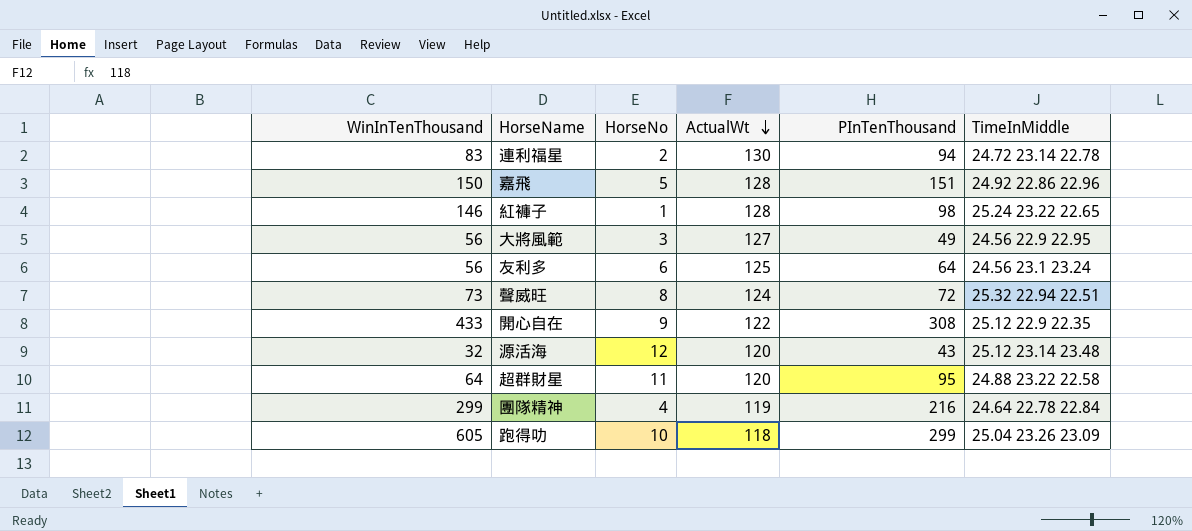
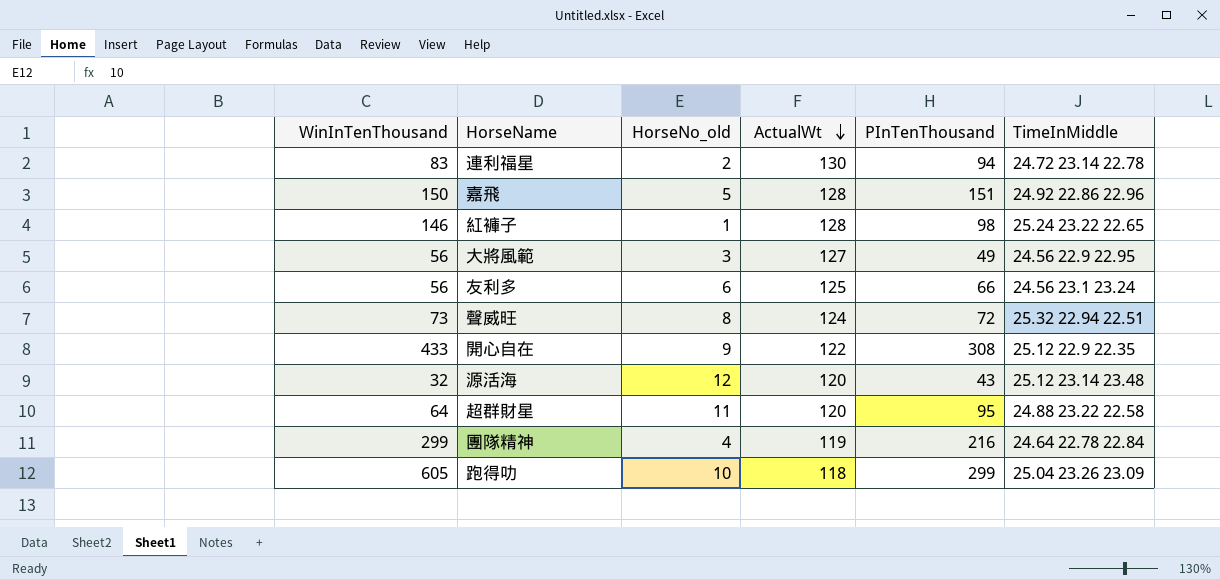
column name: HorseNo -> HorseNo_old
友利多 | PInTenThousand: 64 -> 66

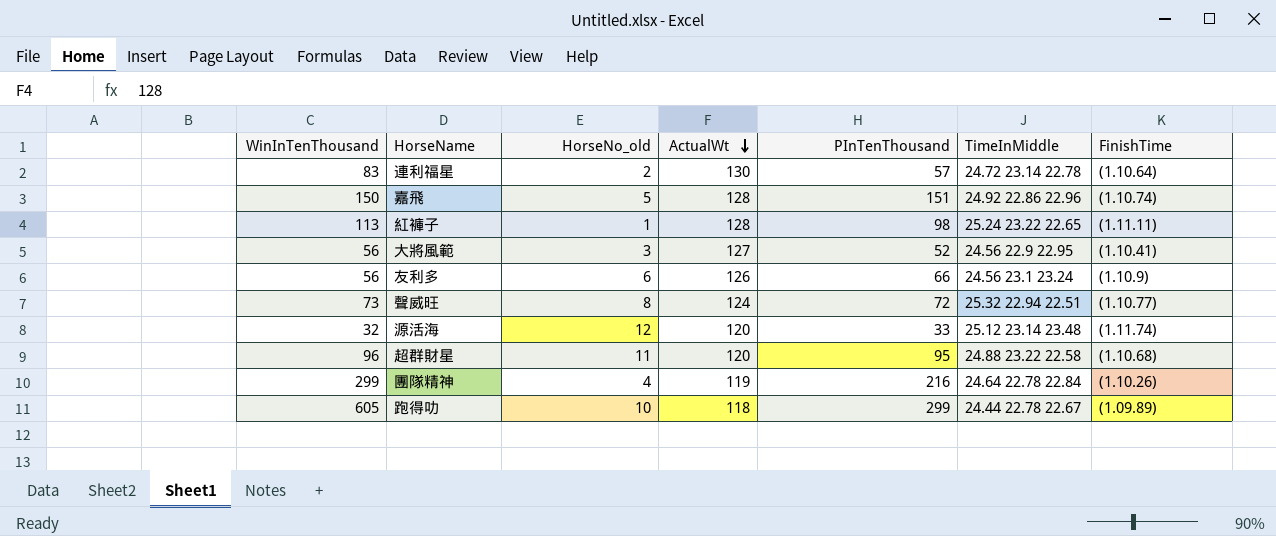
column FinishTime | position: none -> 7
row 開心自在: 433 | 9 | 122 | 308 | 25.12 22.9 22.35 -> none
連利福星 | PInTenThousand: 94 -> 57
紅褲子 | WinInTenThousand: 146 -> 113
大將風範 | PInTenThousand: 49 -> 52
友利多 | ActualWt: 125 -> 126
源活海 | PInTenThousand: 43 -> 33
超群財星 | WinInTenThousand: 64 -> 96
跑得叻 | TimeInMiddle: 25.04 23.26 23.09 -> 24.44 22.78 22.67

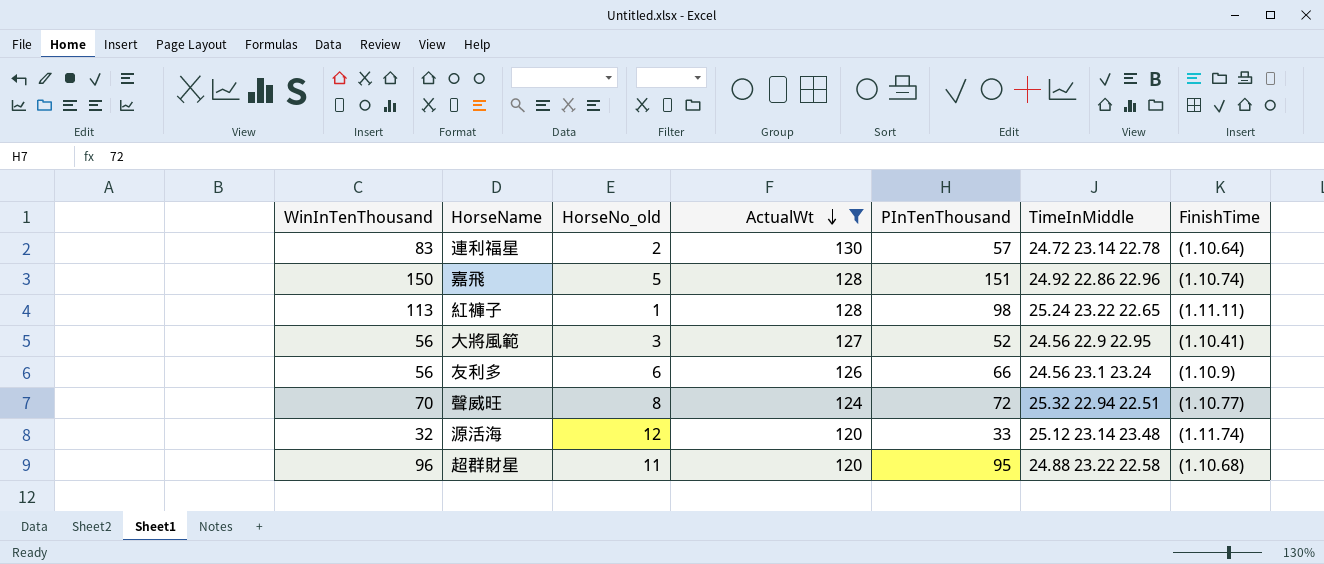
filter: none -> ActualWt >= 120
聲威旺 | WinInTenThousand: 73 -> 70

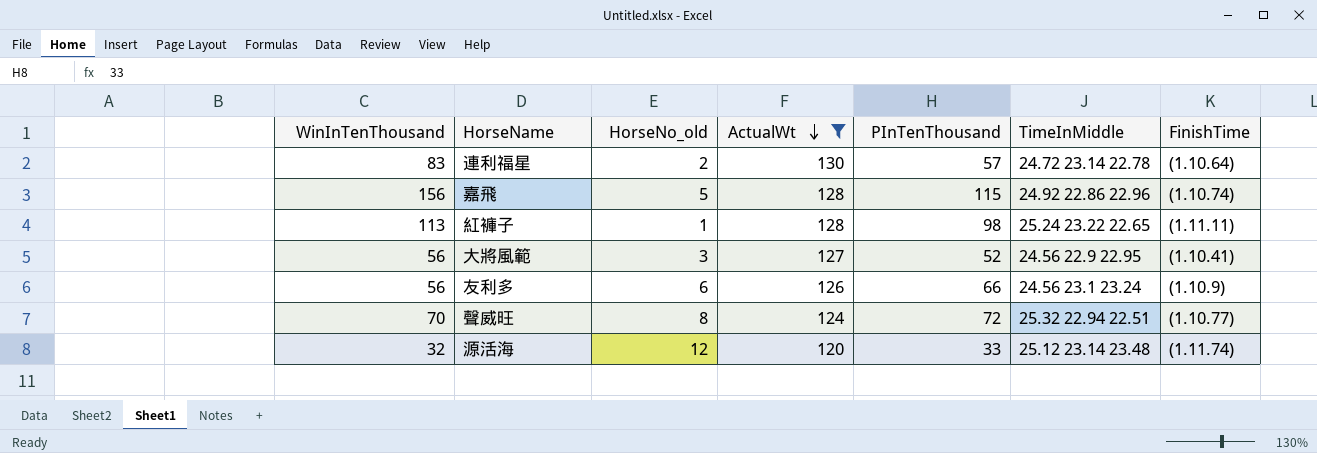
row 超群財星: 96 | 11 | 120 | 95 | 24.88 23.22 22.58 | (1.10.68) -> none
嘉飛 | WinInTenThousand: 150 -> 156
嘉飛 | PInTenThousand: 151 -> 115

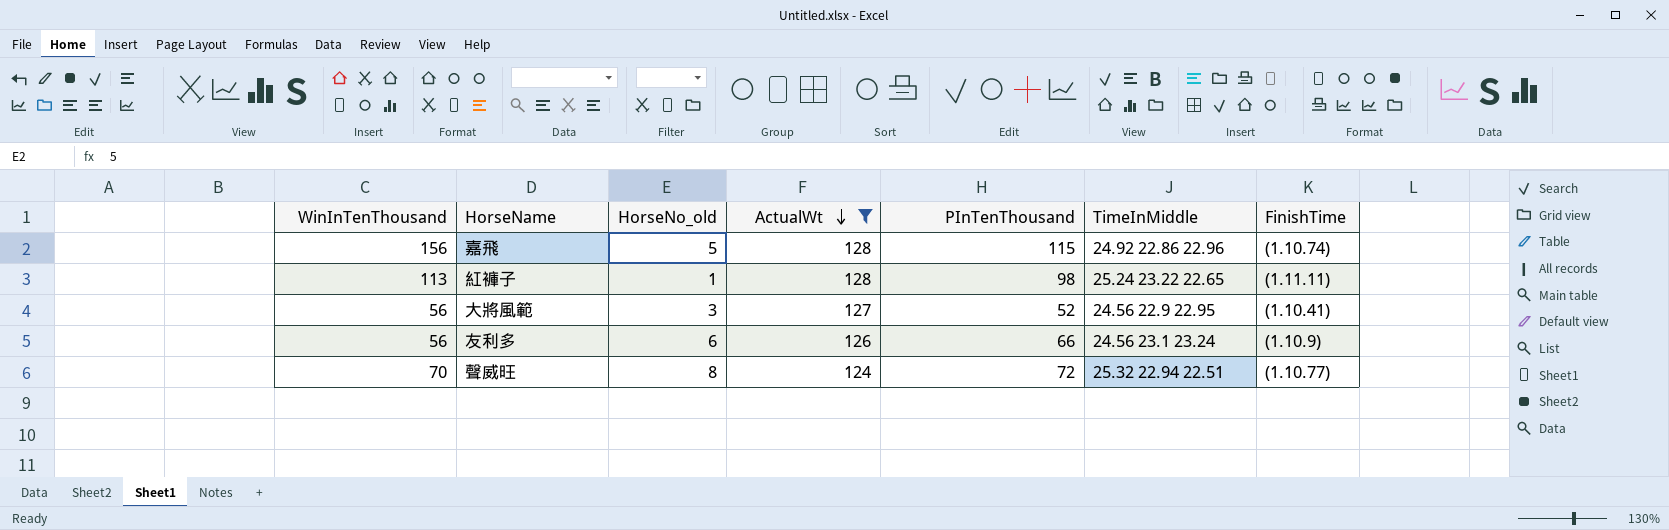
row 連利福星: 83 | 2 | 130 | 57 | 24.72 23.14 22.78 | (1.10.64) -> none
row 源活海: 32 | 12 | 120 | 33 | 25.12 23.14 23.48 | (1.11.74) -> none

